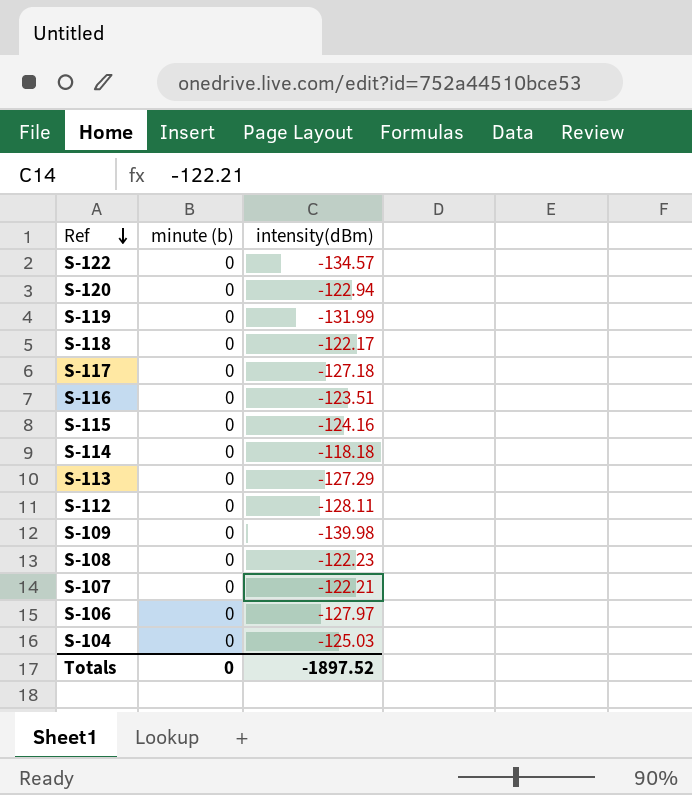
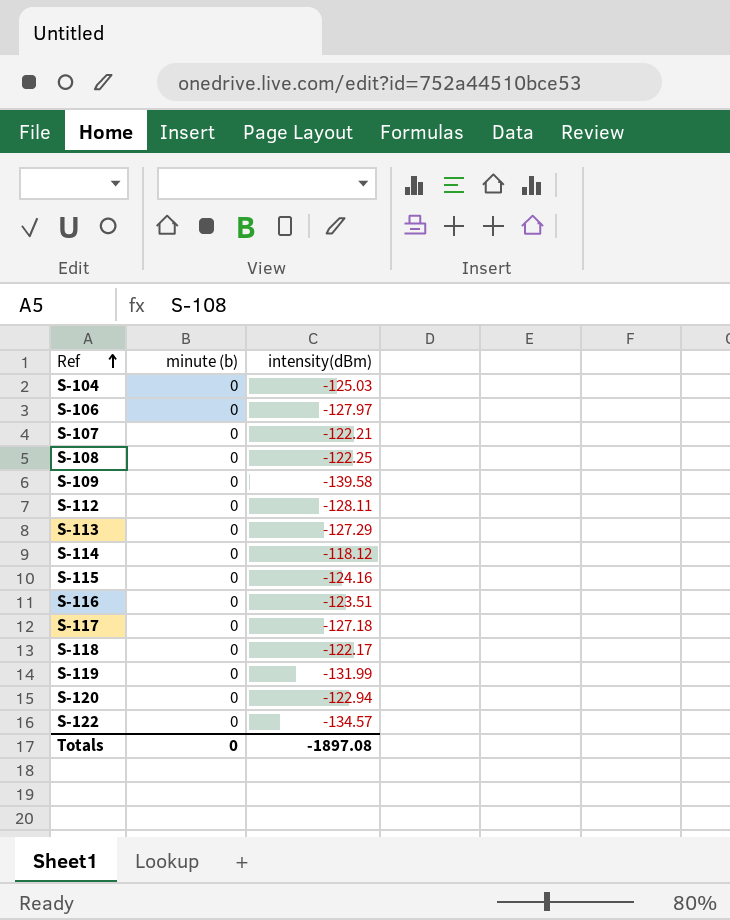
row order: Ref descending -> Ref ascending
S-108 | intensity(dBm): -122.23 -> -122.25
S-109 | intensity(dBm): -139.98 -> -139.58
S-114 | intensity(dBm): -118.18 -> -118.12
Totals | intensity(dBm): -1897.52 -> -1897.08

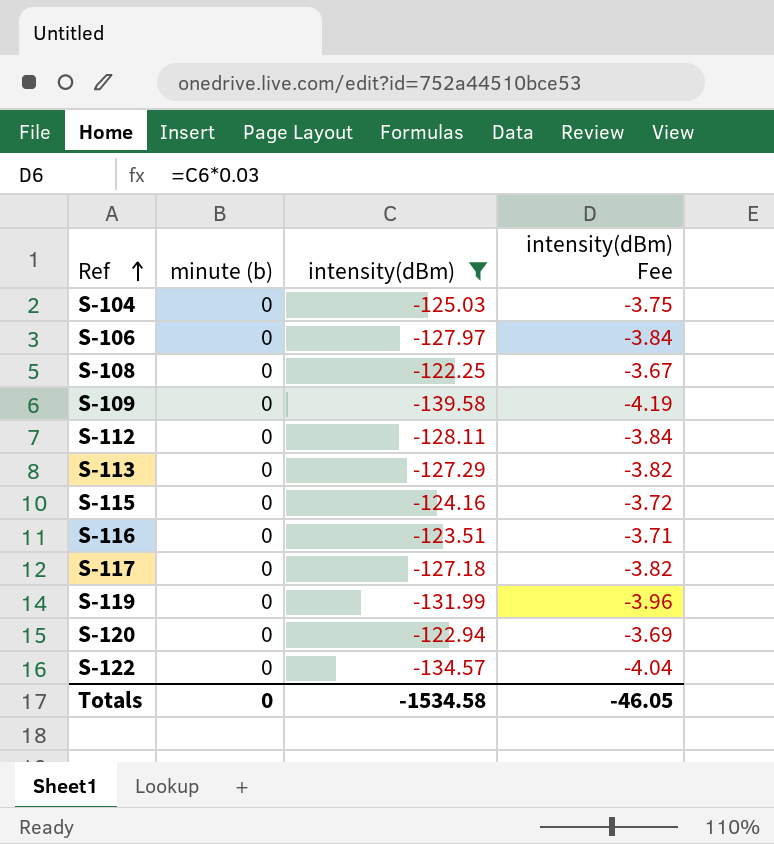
filter: none -> intensity(dBm) <= -122.25
column intensity(dBm) Fee | formula: none -> [intensity(dBm)] * 0.03
Totals | intensity(dBm): -1897.08 -> -1534.58

